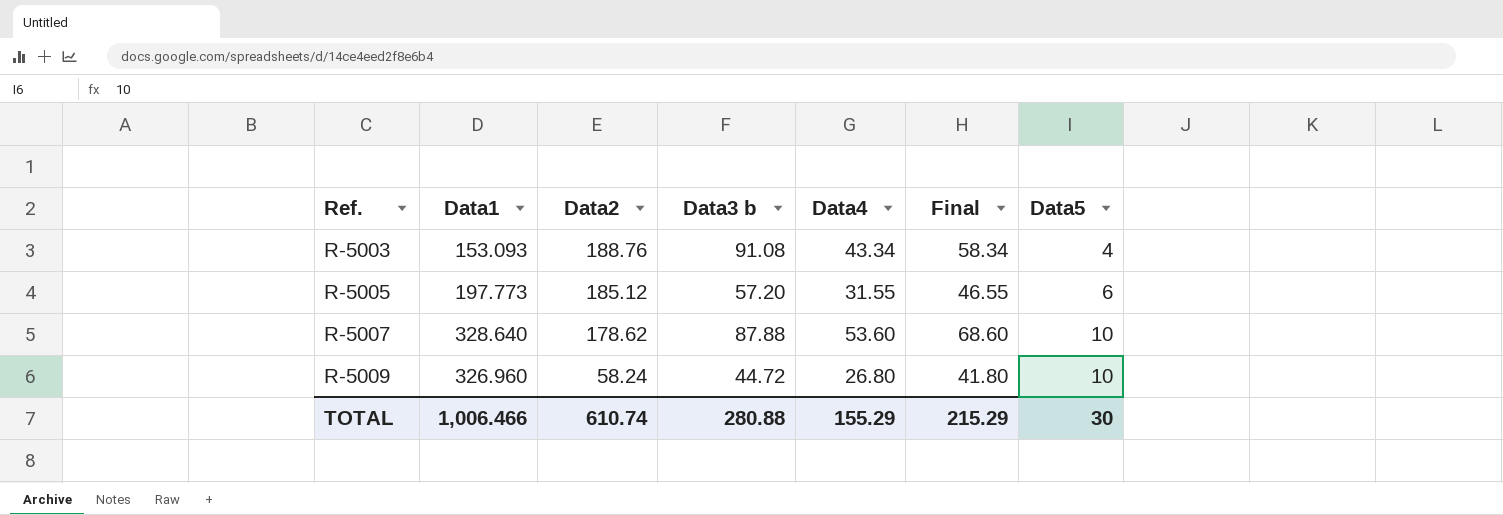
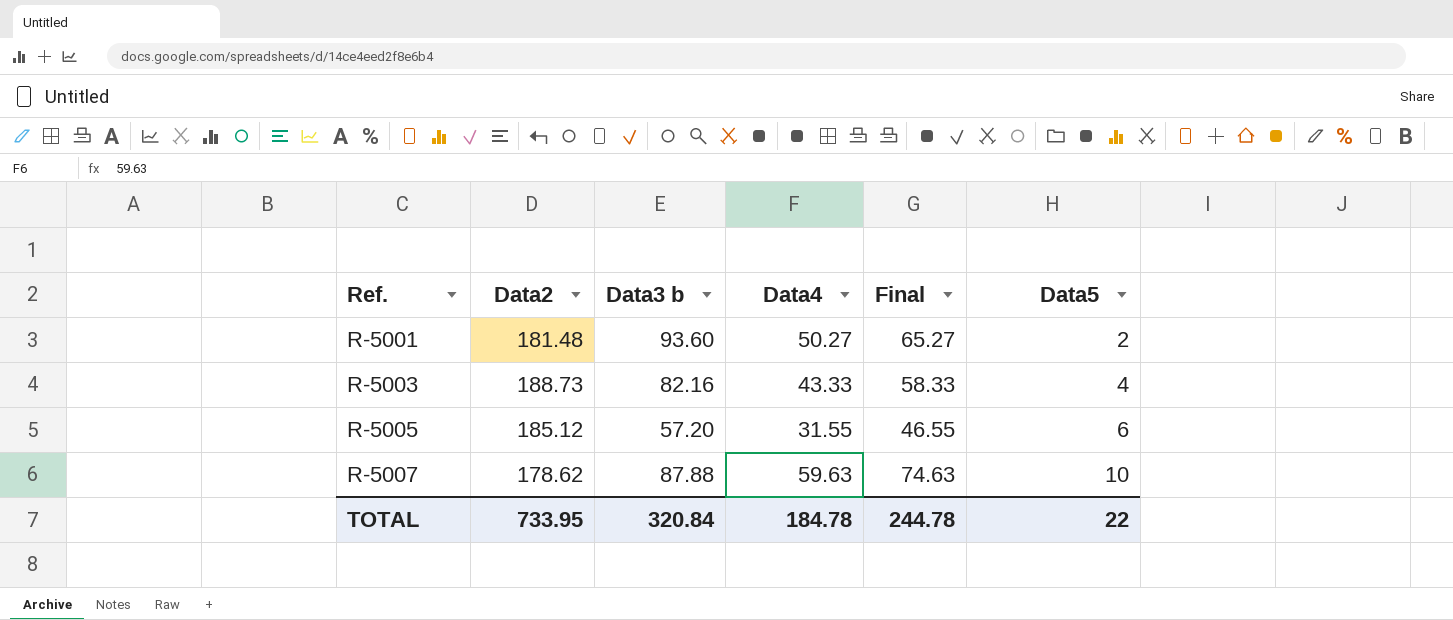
column Data1 | position: 2 -> none
row R-5009: 326.960 | 58.24 | 44.72 | 26.80 | 41.80 | 10 -> none
row R-5001: none -> 181.48 | 93.60 | 50.27 | 65.27 | 2
R-5003 | Data2: 188.76 -> 188.73
R-5003 | Data3 b: 91.08 -> 82.16
R-5003 | Data4: 43.34 -> 43.33
R-5003 | Final: 58.34 -> 58.33
R-5007 | Data4: 53.60 -> 59.63
R-5007 | Final: 68.60 -> 74.63
TOTAL | Data2: 610.74 -> 733.95
TOTAL | Data3 b: 280.88 -> 320.84
TOTAL | Data4: 155.29 -> 184.78
TOTAL | Final: 215.29 -> 244.78
TOTAL | Data5: 30 -> 22

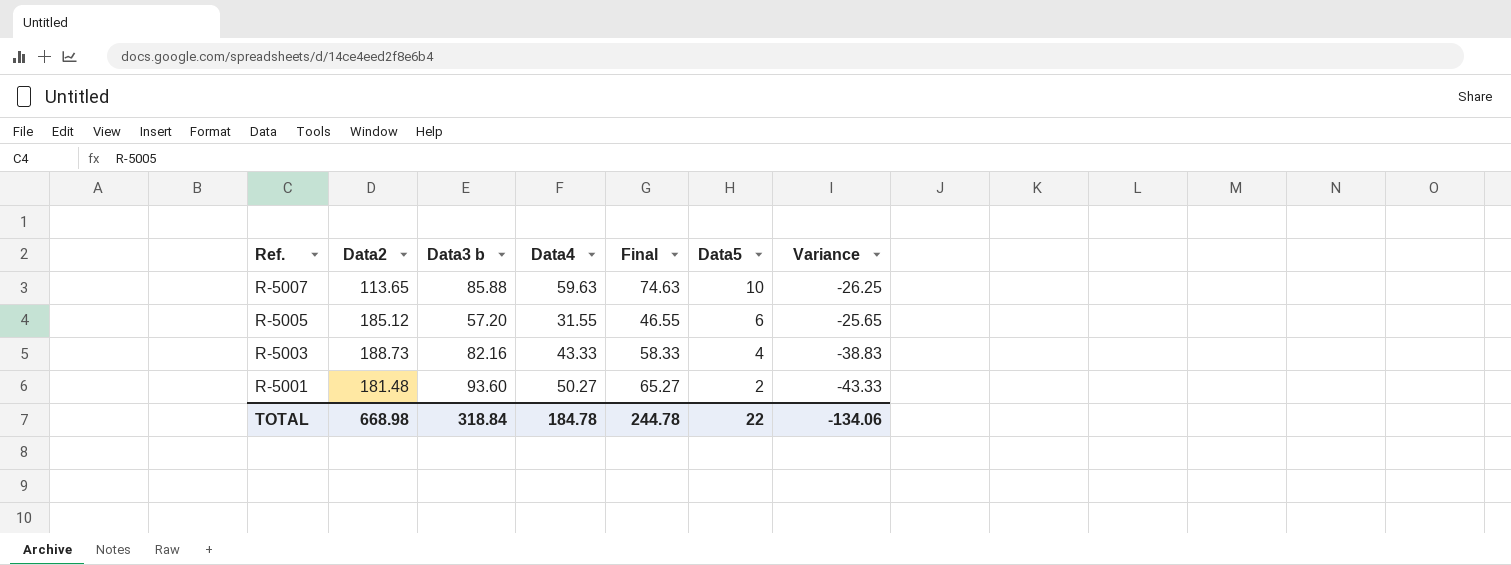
row order: Ref. ascending -> Ref. descending
column Variance | formula: none -> [Data4] - [Data3 b]
R-5007 | Data2: 178.62 -> 113.65
R-5007 | Data3 b: 87.88 -> 85.88
TOTAL | Data2: 733.95 -> 668.98
TOTAL | Data3 b: 320.84 -> 318.84

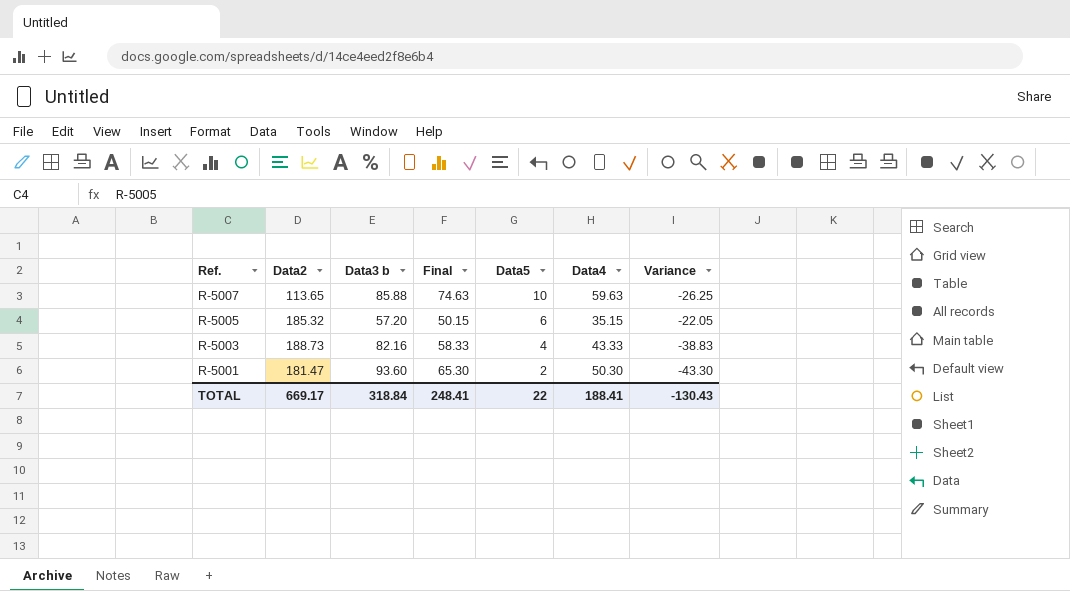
column Data4 | position: 4 -> 6
R-5005 | Data2: 185.12 -> 185.32
R-5005 | Final: 46.55 -> 50.15
R-5005 | Data4: 31.55 -> 35.15
R-5005 | Variance: -25.65 -> -22.05
R-5001 | Data2: 181.48 -> 181.47
R-5001 | Final: 65.27 -> 65.30
R-5001 | Data4: 50.27 -> 50.30
R-5001 | Variance: -43.33 -> -43.30
TOTAL | Data2: 668.98 -> 669.17
TOTAL | Final: 244.78 -> 248.41
TOTAL | Data4: 184.78 -> 188.41
TOTAL | Variance: -134.06 -> -130.43

